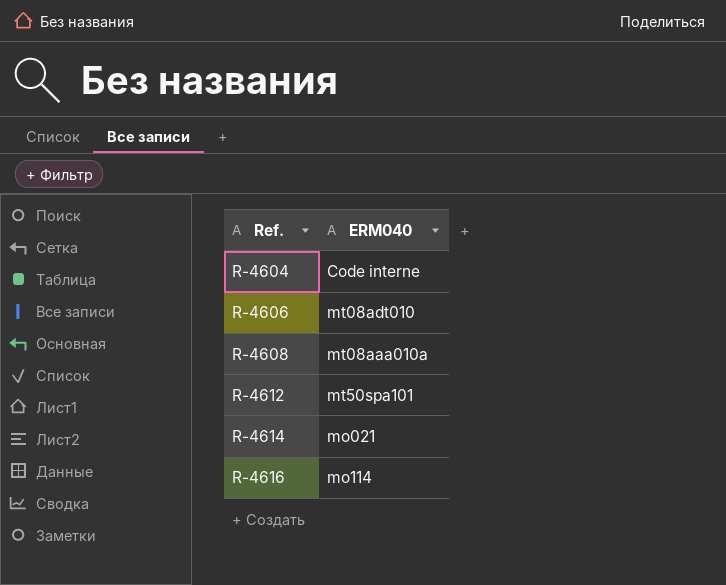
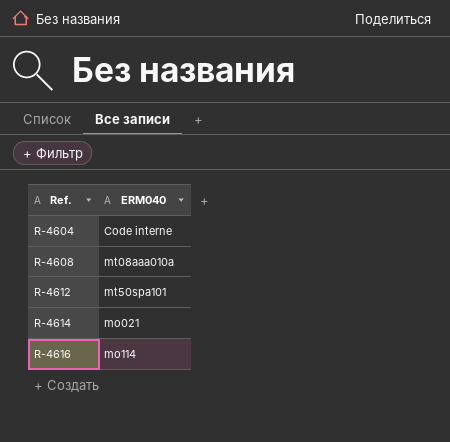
row R-4606: mt08adt010 -> none

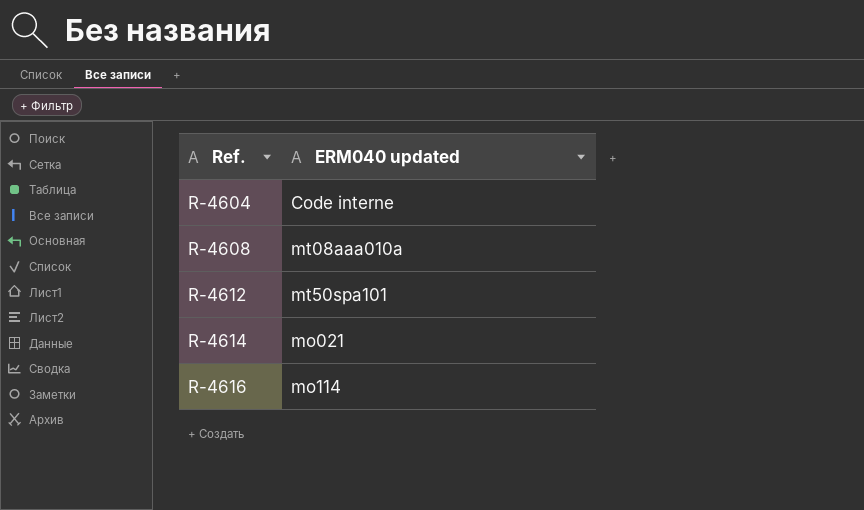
column name: ERM040 -> ERM040 updated

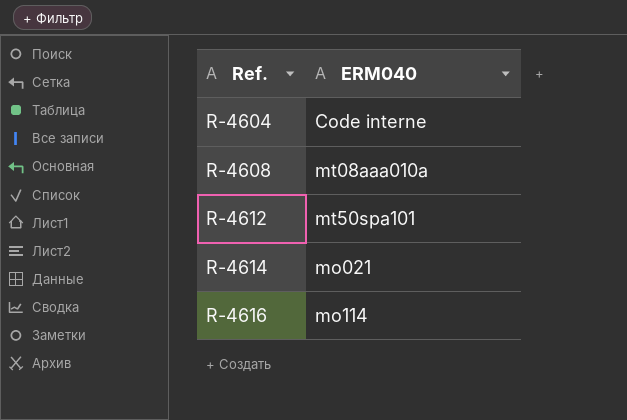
column name: ERM040 updated -> ERM040

